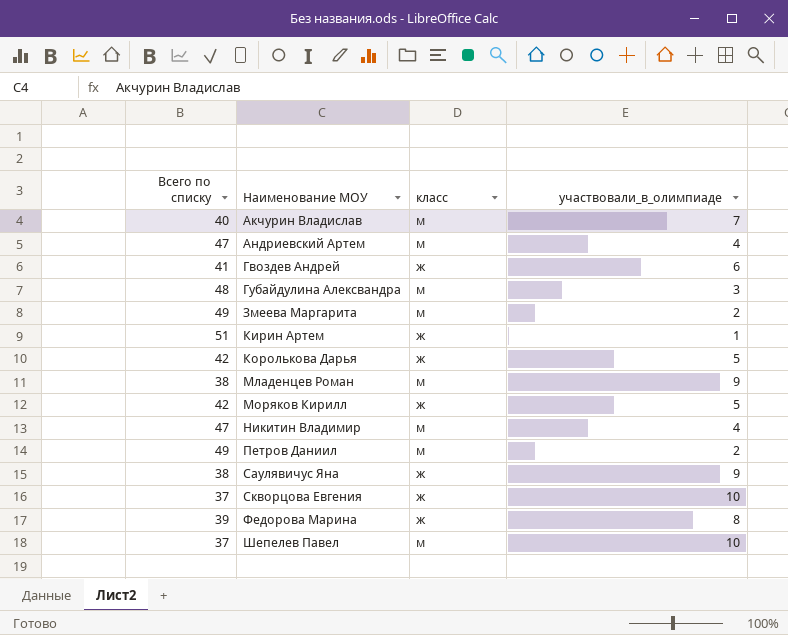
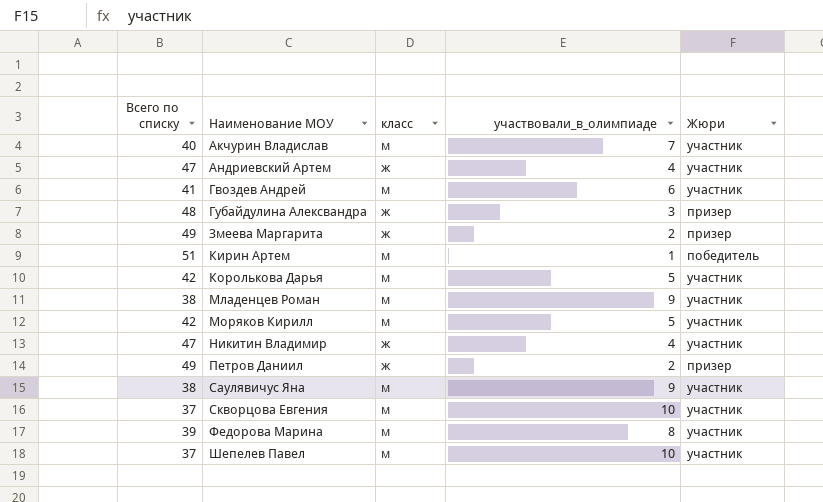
column Жюри | position: none -> 5
Андриевский Артем | класс: м -> ж
Гвоздев Андрей | класс: ж -> м
Губайдулина Алексвандра | класс: м -> ж
Змеева Маргарита | класс: м -> ж
Кирин Артем | класс: ж -> м
Королькова Дарья | класс: ж -> м
Моряков Кирилл | класс: ж -> м
Никитин Владимир | класс: м -> ж
Петров Даниил | класс: м -> ж
Саулявичус Яна | класс: ж -> м
Скворцова Евгения | класс: ж -> м
Федорова Марина | класс: ж -> м

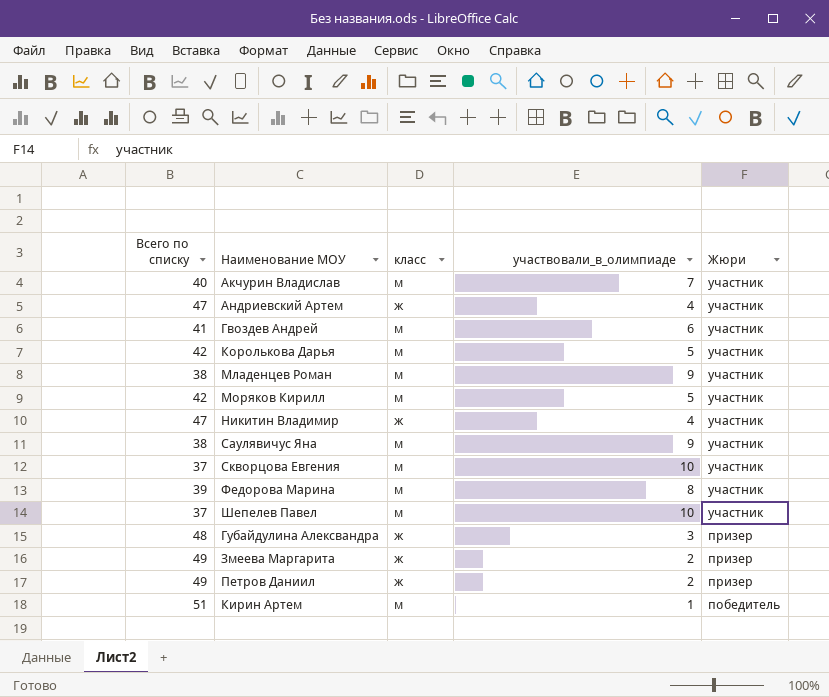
row order: Наименование МОУ ascending -> Жюри descending

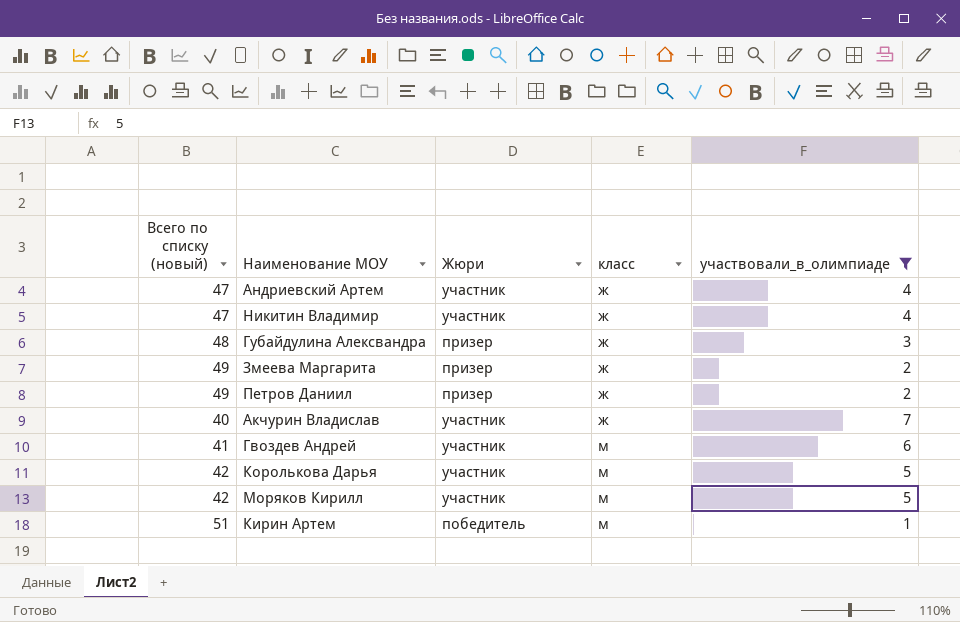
filter: none -> участвовали_в_олимпиаде <= 7
row order: Жюри descending -> класс ascending
column name: Всего по списку -> Всего по списку (новый)
column Жюри | position: 5 -> 3
Акчурин Владислав | класс: м -> ж

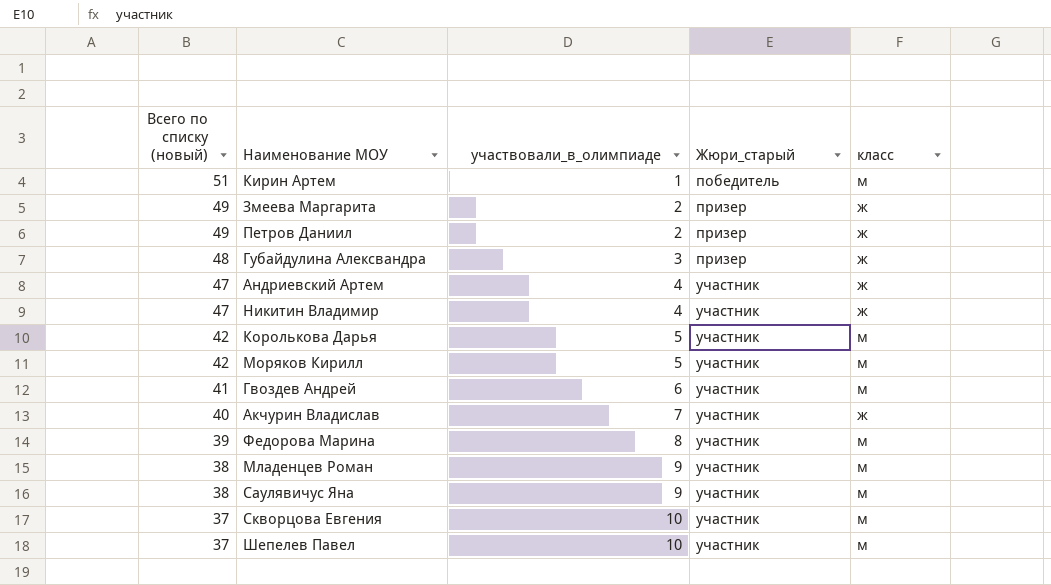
filter: участвовали_в_олимпиаде <= 7 -> none
row order: класс ascending -> Всего по списку (новый) descending
column участвовали_в_олимпиаде | position: 5 -> 3
column name: Жюри -> Жюри_старый

